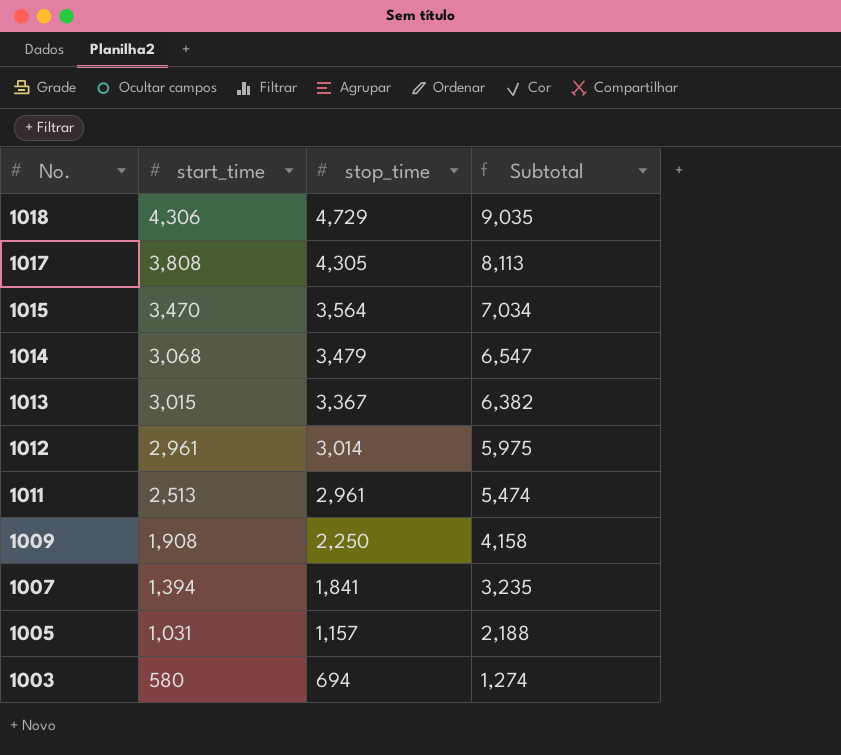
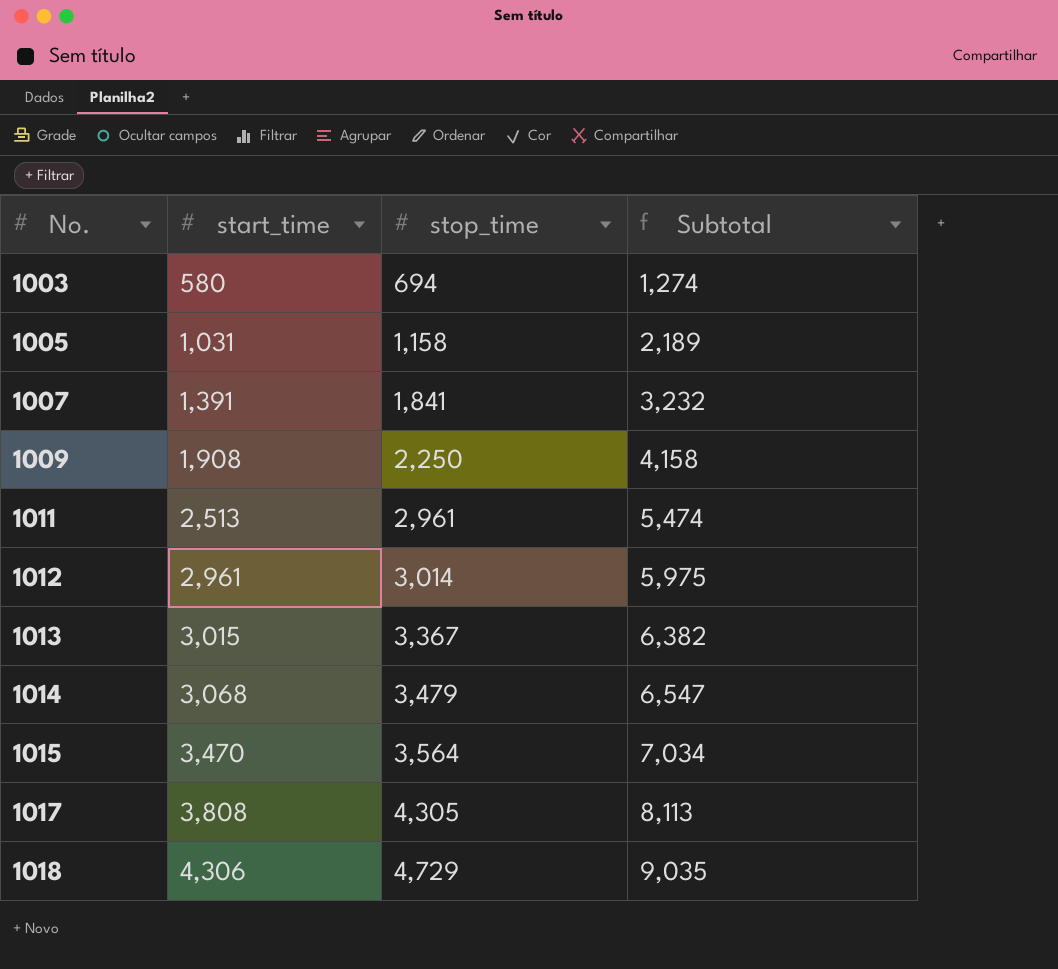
row order: No. descending -> No. ascending
1005 | stop_time: 1,157 -> 1,158
1005 | Subtotal: 2,188 -> 2,189
1007 | start_time: 1,394 -> 1,391
1007 | Subtotal: 3,235 -> 3,232

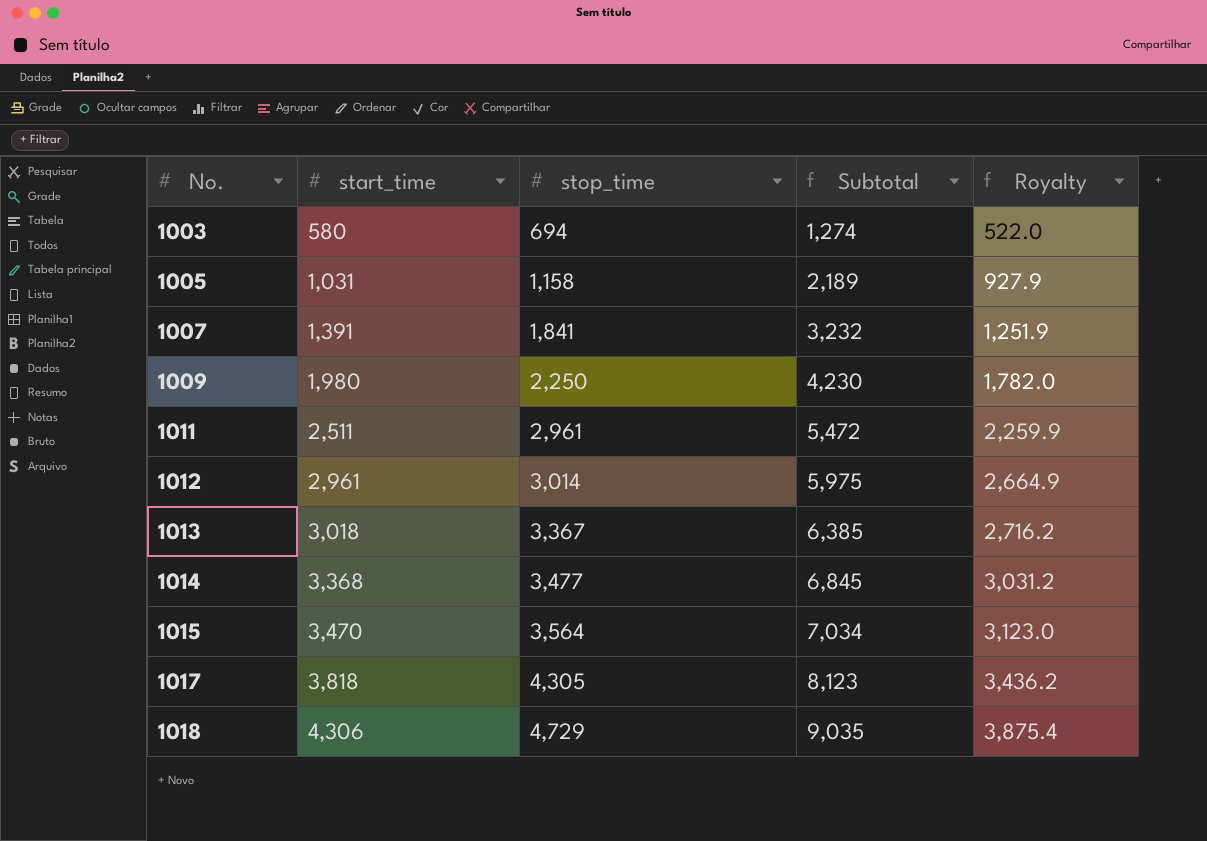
column Royalty | formula: none -> [start_time] * 0.9
1009 | start_time: 1,908 -> 1,980
1009 | Subtotal: 4,158 -> 4,230
1011 | start_time: 2,513 -> 2,511
1011 | Subtotal: 5,474 -> 5,472
1013 | start_time: 3,015 -> 3,018
1013 | Subtotal: 6,382 -> 6,385
1014 | start_time: 3,068 -> 3,368
1014 | stop_time: 3,479 -> 3,477
1014 | Subtotal: 6,547 -> 6,845
1017 | start_time: 3,808 -> 3,818
1017 | Subtotal: 8,113 -> 8,123

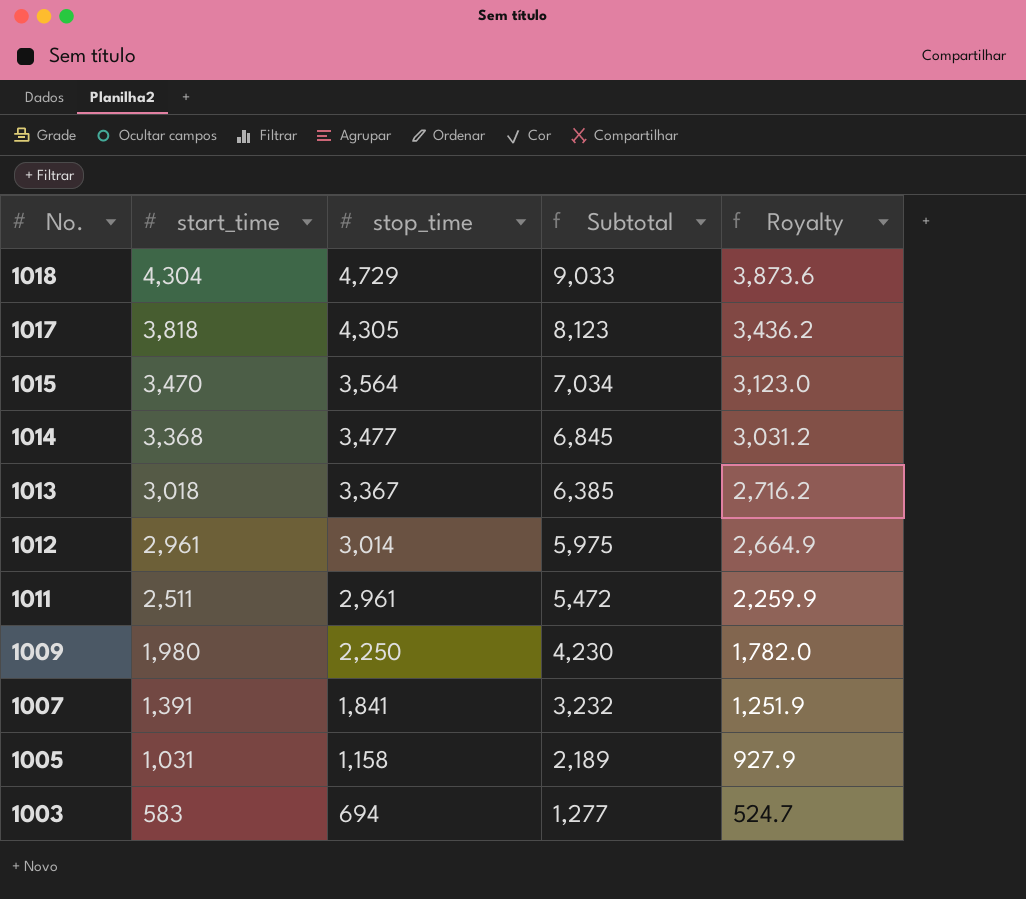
row order: No. ascending -> No. descending
1018 | start_time: 4,306 -> 4,304
1018 | Subtotal: 9,035 -> 9,033
1018 | Royalty: 3,875.4 -> 3,873.6
1003 | start_time: 580 -> 583
1003 | Subtotal: 1,274 -> 1,277
1003 | Royalty: 522.0 -> 524.7

